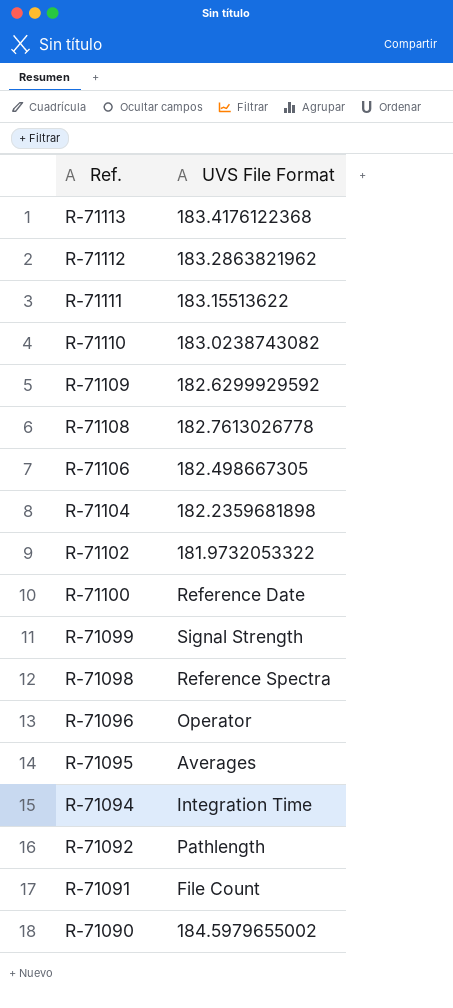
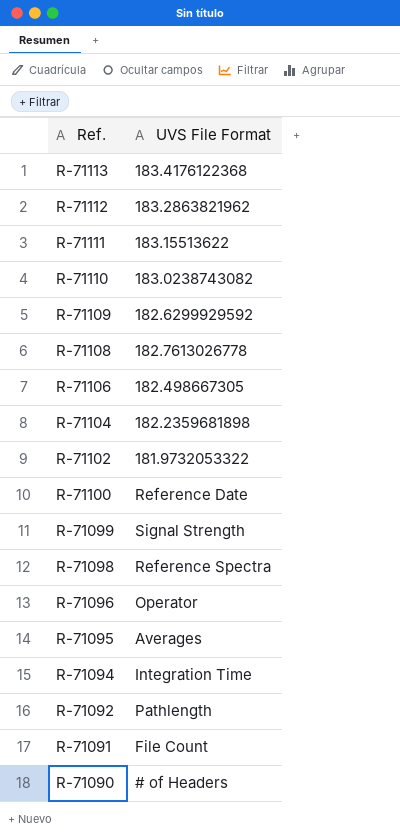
R-71090 | UVS File Format: 184.5979655002 -> # of Headers

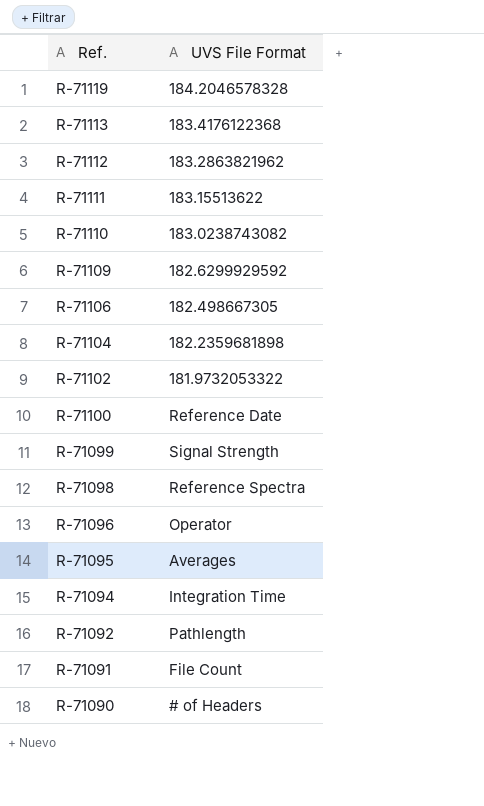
row R-71108: 182.7613026778 -> none
row R-71119: none -> 184.2046578328

